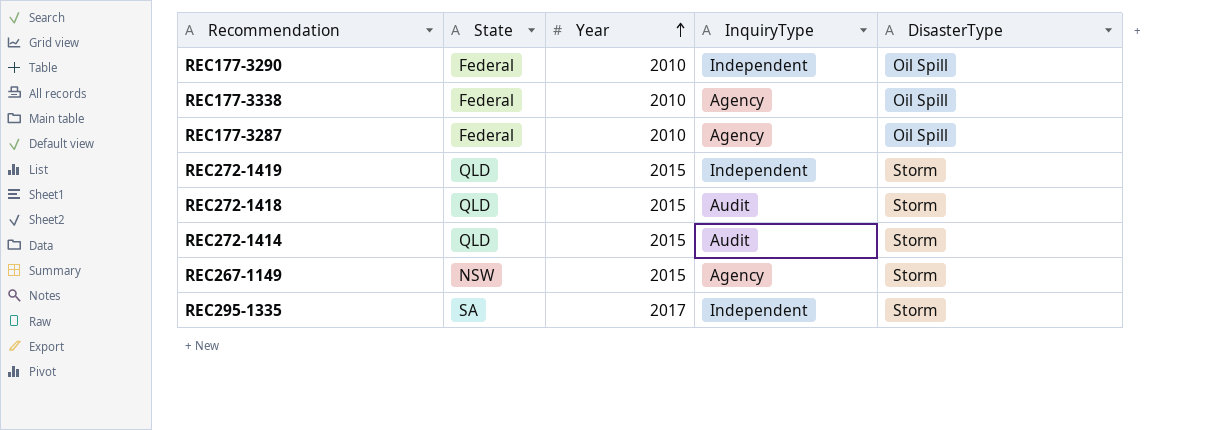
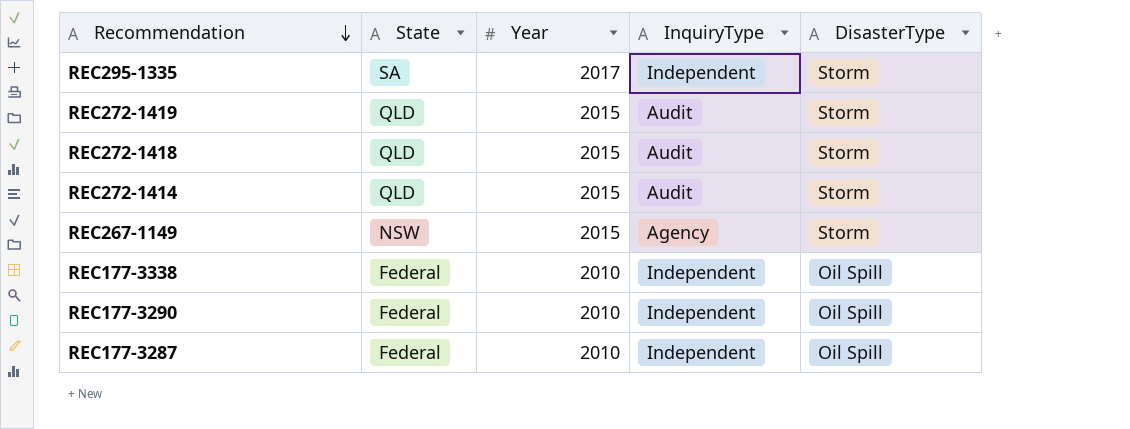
row order: Year ascending -> Recommendation descending
REC272-1419 | InquiryType: Independent -> Audit
REC177-3338 | InquiryType: Agency -> Independent
REC177-3287 | InquiryType: Agency -> Independent

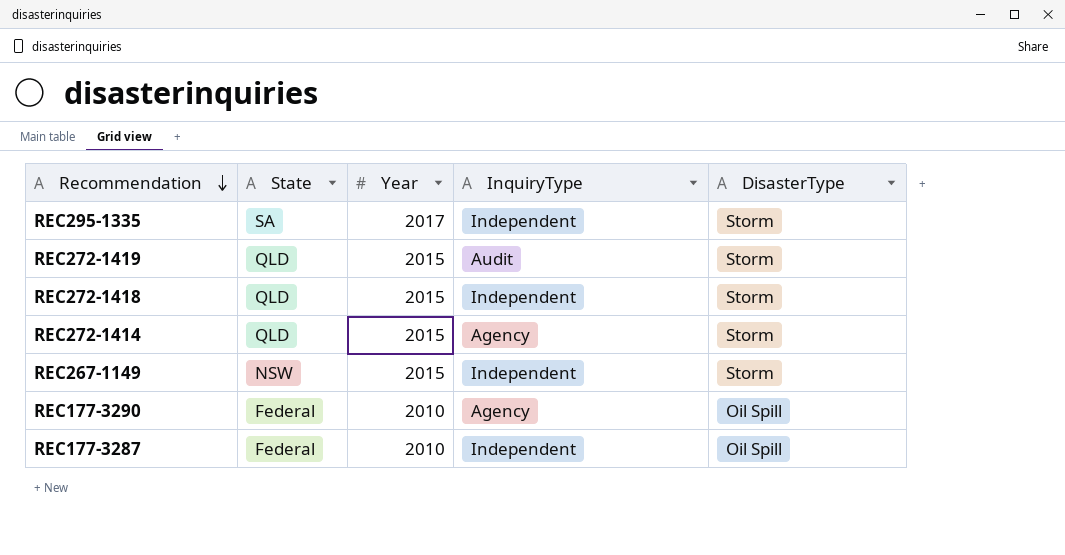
row REC177-3338: Federal | 2010 | Independent | Oil Spill -> none
REC272-1418 | InquiryType: Audit -> Independent
REC272-1414 | InquiryType: Audit -> Agency
REC267-1149 | InquiryType: Agency -> Independent
REC177-3290 | InquiryType: Independent -> Agency

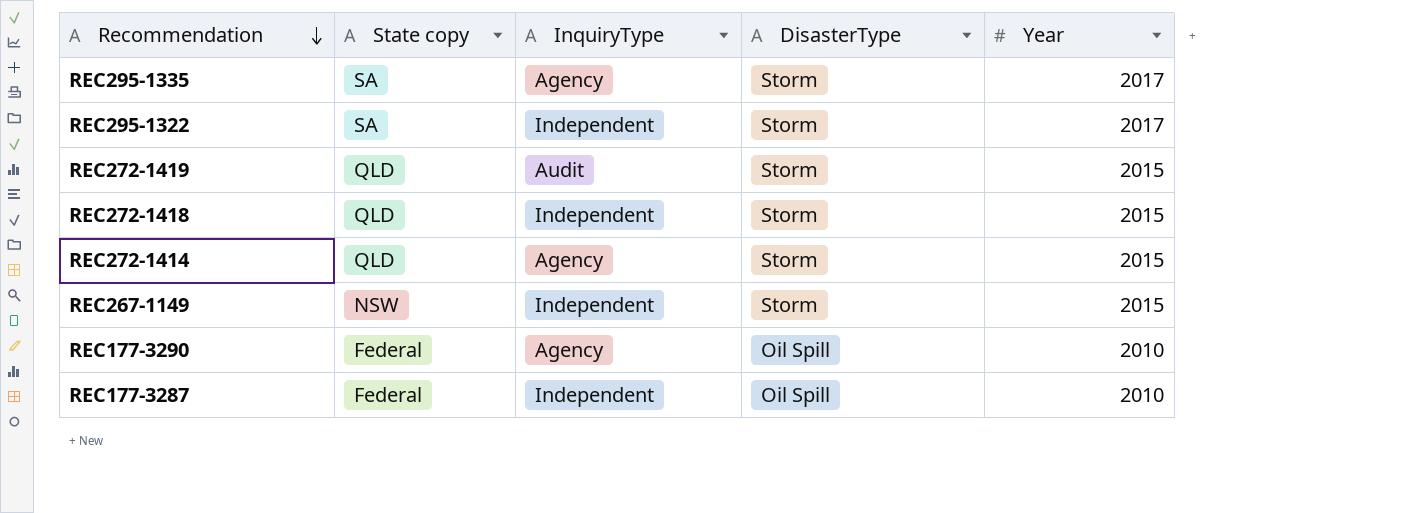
column name: State -> State copy
column Year | position: 3 -> 5
REC295-1335 | InquiryType: Independent -> Agency
row REC295-1322: none -> SA | Independent | Storm | 2017

